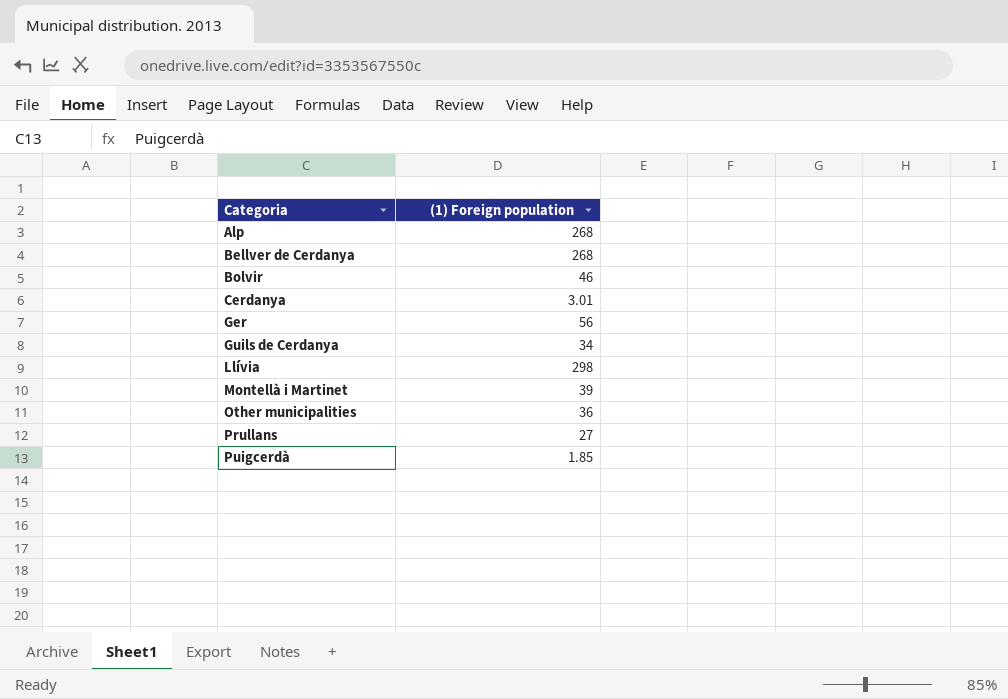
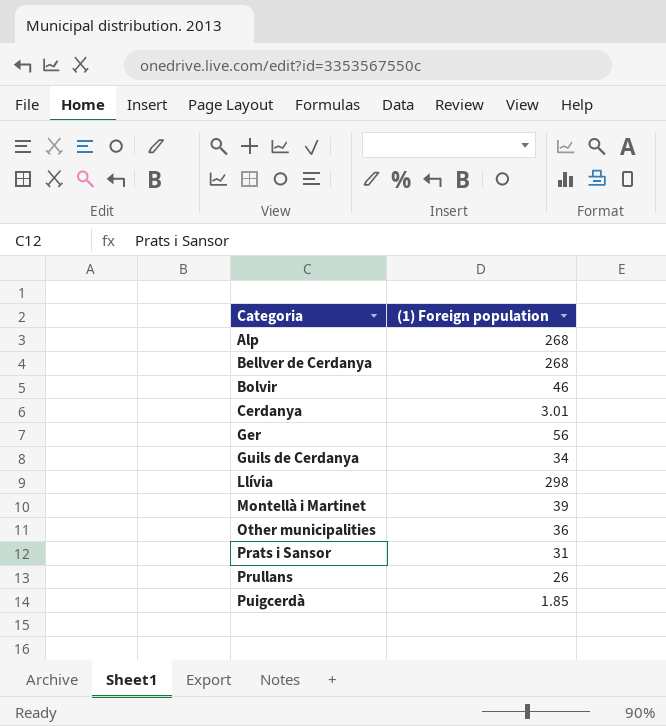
row Prats i Sansor: none -> 31
Prullans | (1) Foreign population: 27 -> 26

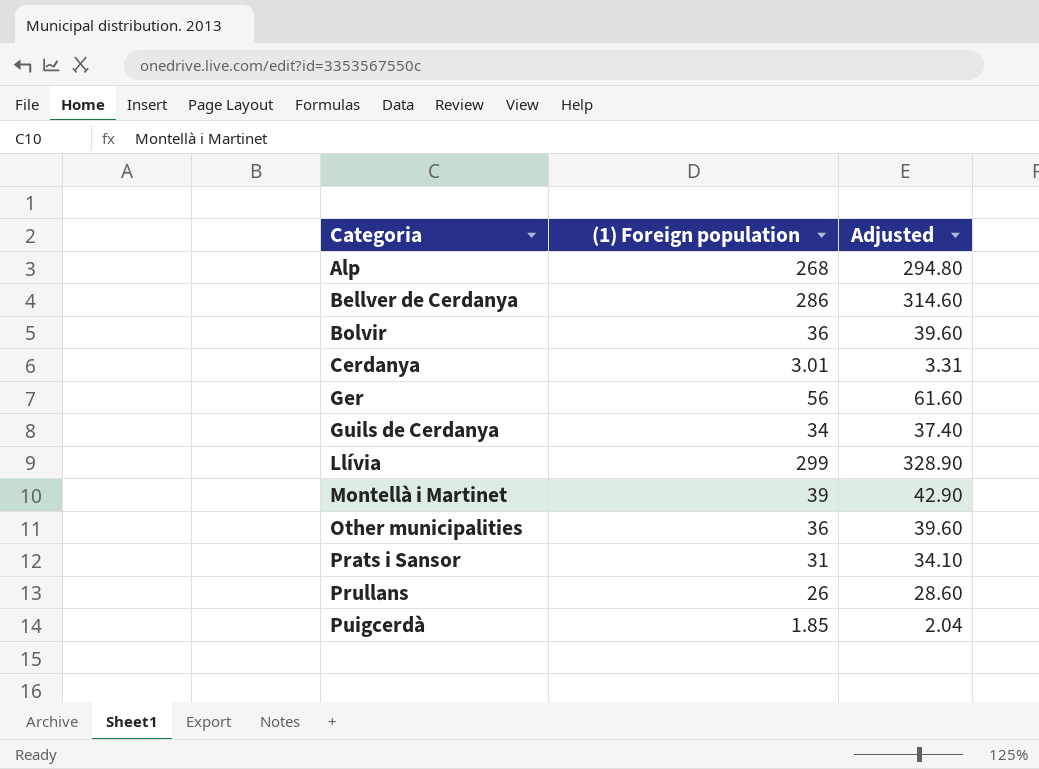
column Adjusted | formula: none -> [(1) Foreign population] * 1.1
Bellver de Cerdanya | (1) Foreign population: 268 -> 286
Bolvir | (1) Foreign population: 46 -> 36
Llívia | (1) Foreign population: 298 -> 299

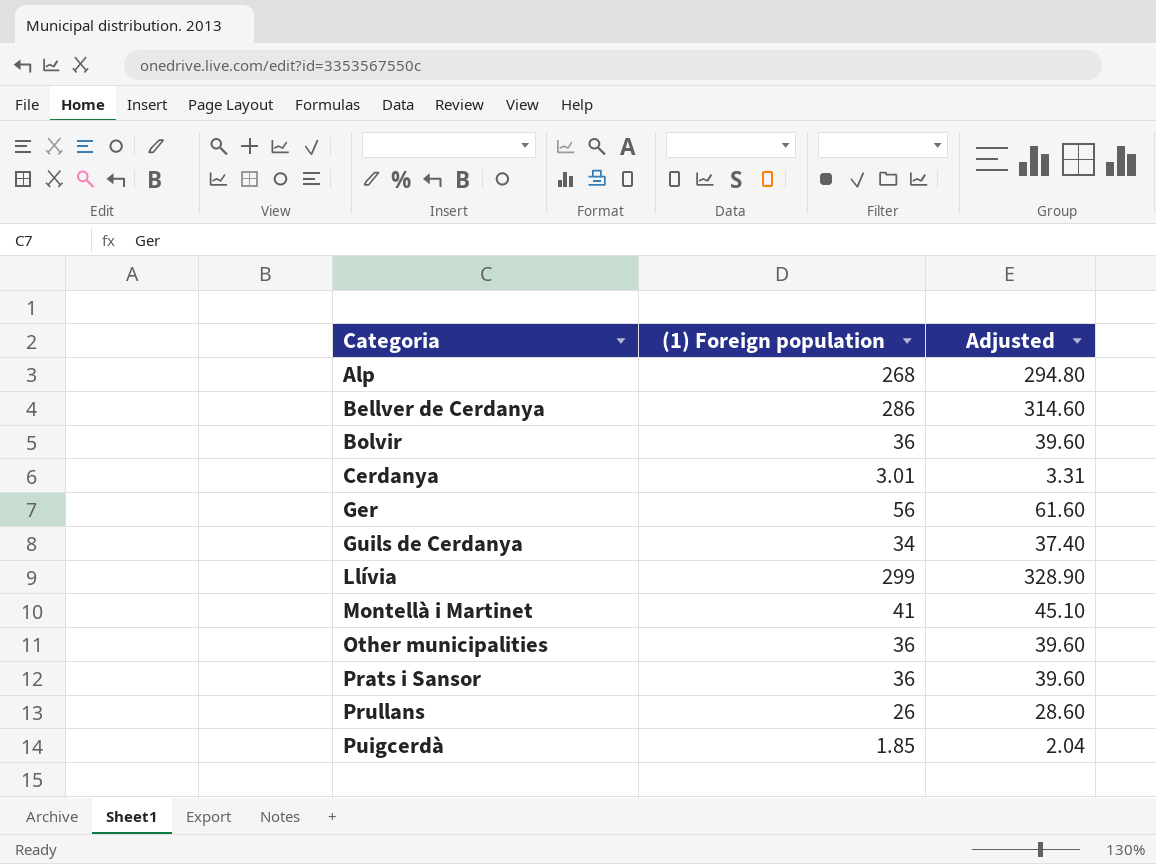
Montellà i Martinet | (1) Foreign population: 39 -> 41
Montellà i Martinet | Adjusted: 42.90 -> 45.10
Prats i Sansor | (1) Foreign population: 31 -> 36
Prats i Sansor | Adjusted: 34.10 -> 39.60

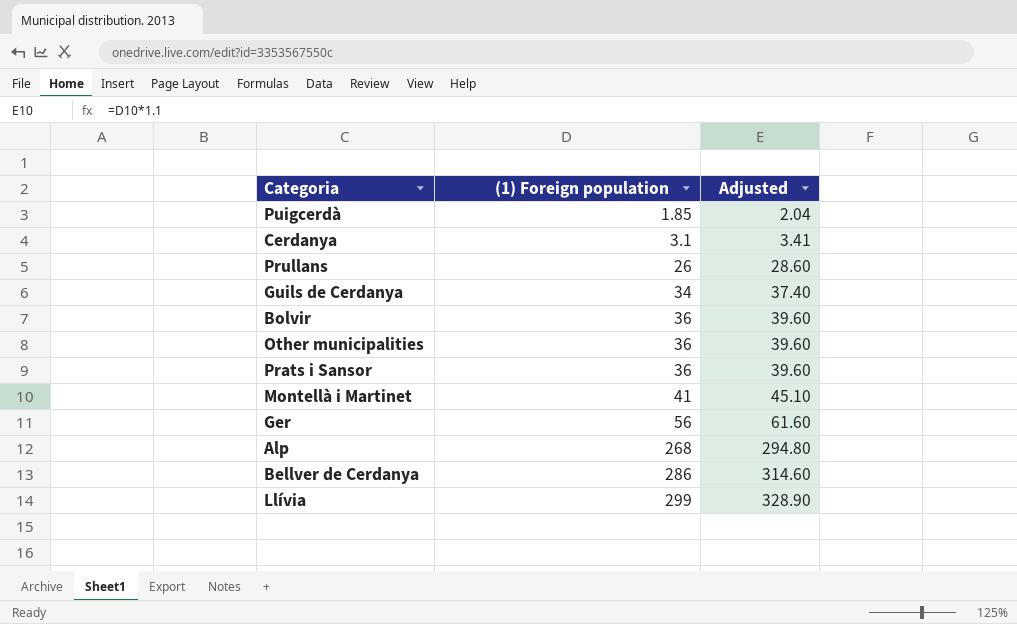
row order: Categoria ascending -> (1) Foreign population ascending
Cerdanya | (1) Foreign population: 3.01 -> 3.1
Cerdanya | Adjusted: 3.31 -> 3.41

